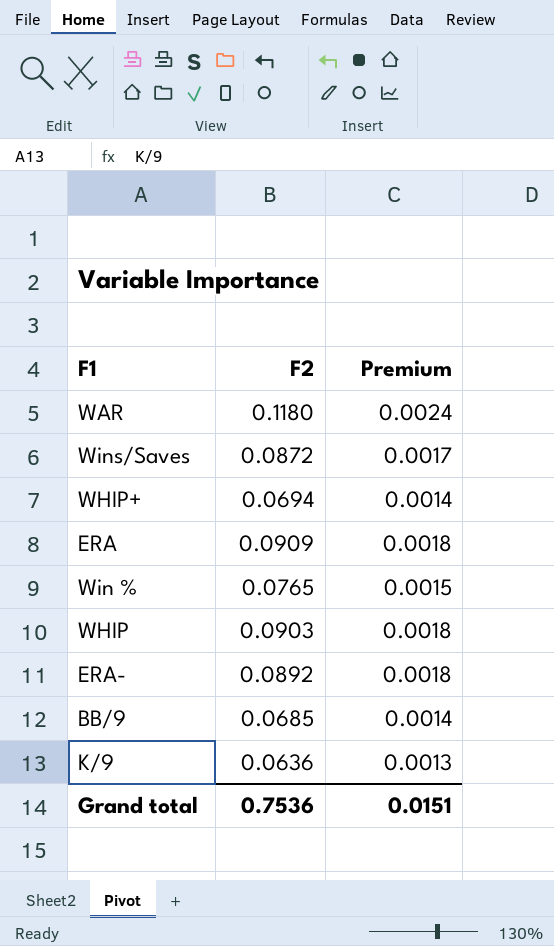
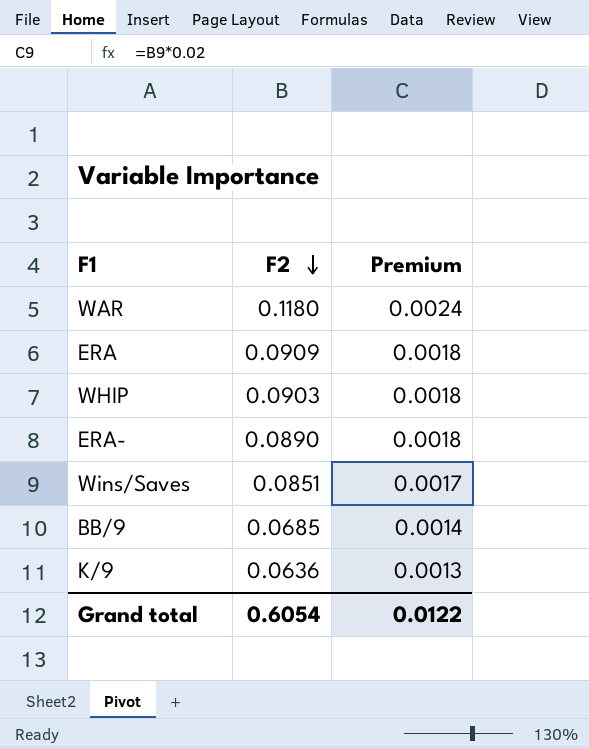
row order: none -> F2 descending
row WHIP+: 0.0694 | 0.0014 -> none
row Win %: 0.0765 | 0.0015 -> none
ERA- | F2: 0.0892 -> 0.0890
Wins/Saves | F2: 0.0872 -> 0.0851
Grand total | F2: 0.7536 -> 0.6054
Grand total | Premium: 0.0151 -> 0.0122

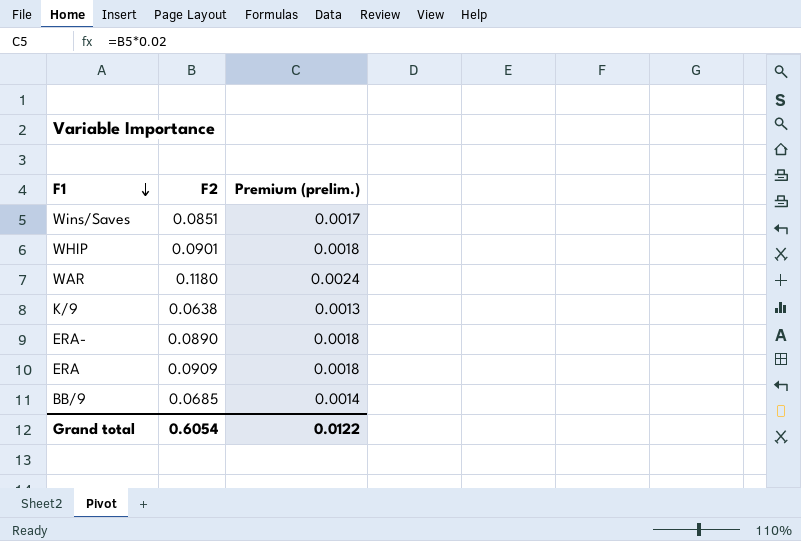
row order: F2 descending -> F1 descending
column name: Premium -> Premium (prelim.)
WHIP | F2: 0.0903 -> 0.0901
K/9 | F2: 0.0636 -> 0.0638

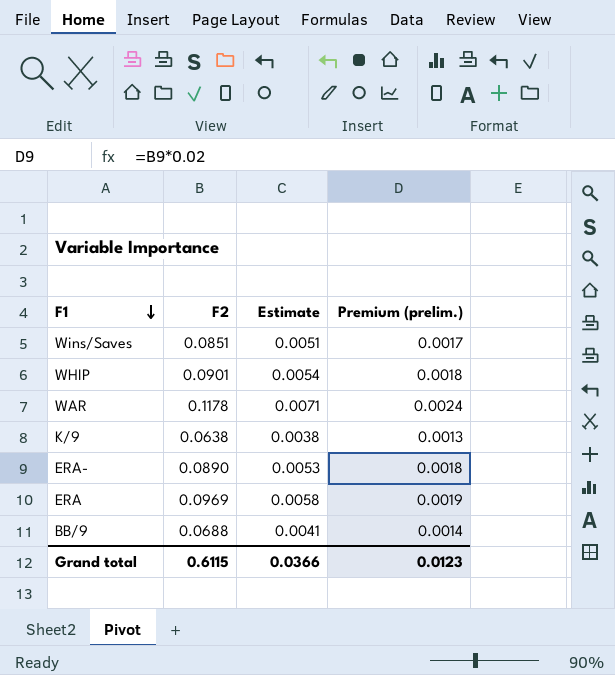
column Estimate | formula: none -> [F2] * 0.06
WAR | F2: 0.1180 -> 0.1178
ERA | F2: 0.0909 -> 0.0969
ERA | Premium (prelim.): 0.0018 -> 0.0019
BB/9 | F2: 0.0685 -> 0.0688
Grand total | F2: 0.6054 -> 0.6115
Grand total | Premium (prelim.): 0.0122 -> 0.0123

